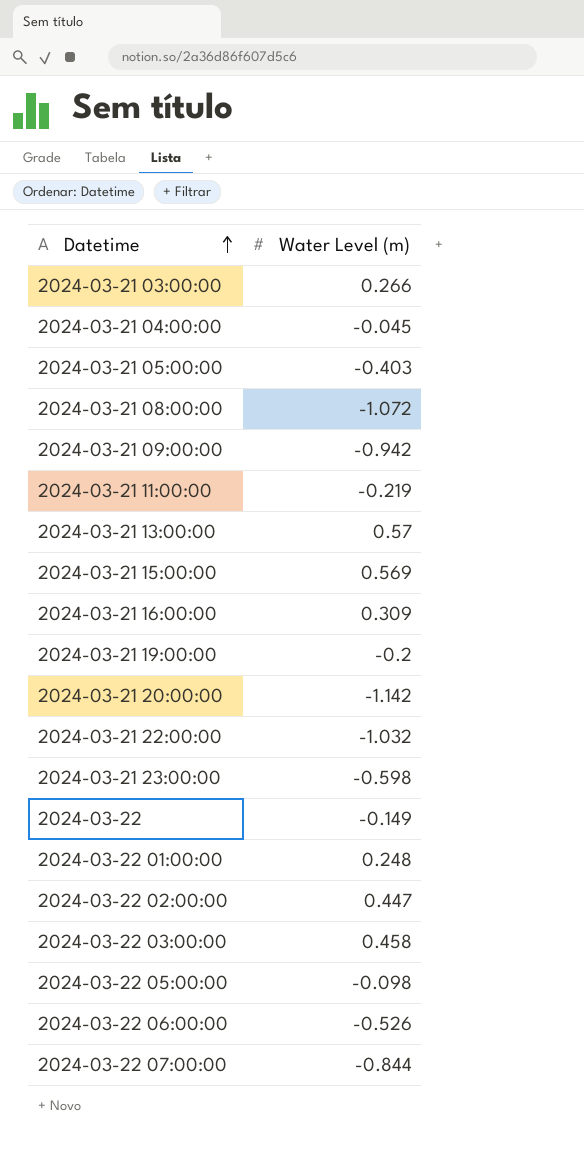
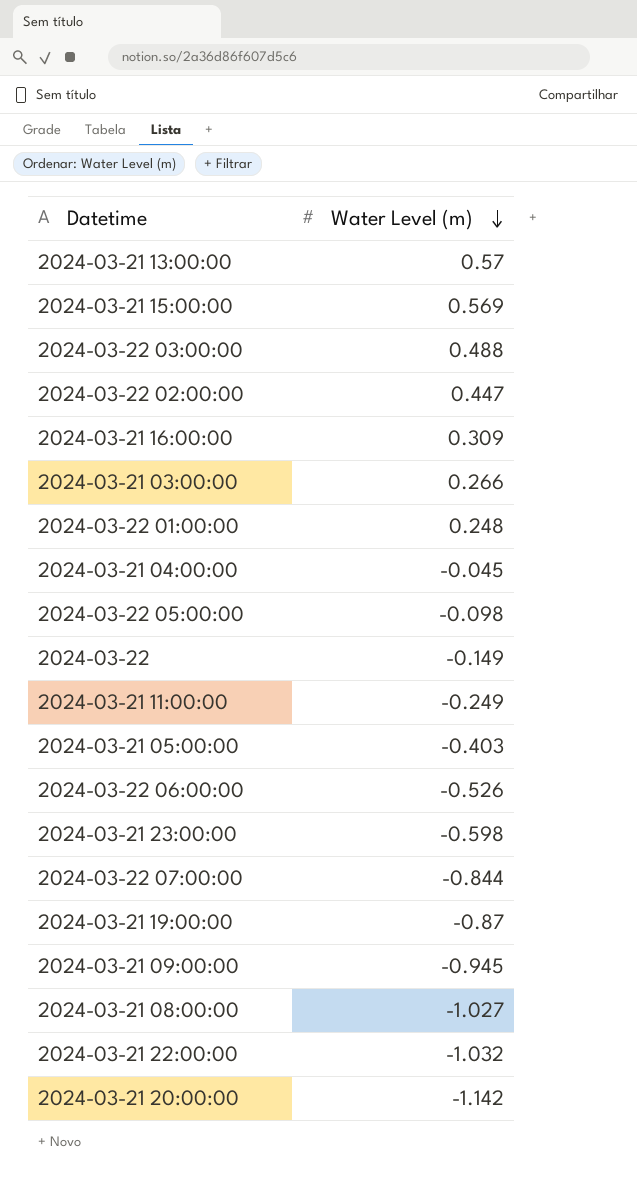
row order: Datetime ascending -> Water Level (m) descending
2024-03-22 03:00:00 | Water Level (m): 0.458 -> 0.488
2024-03-21 11:00:00 | Water Level (m): -0.219 -> -0.249
2024-03-21 19:00:00 | Water Level (m): -0.2 -> -0.87
2024-03-21 09:00:00 | Water Level (m): -0.942 -> -0.945
2024-03-21 08:00:00 | Water Level (m): -1.072 -> -1.027

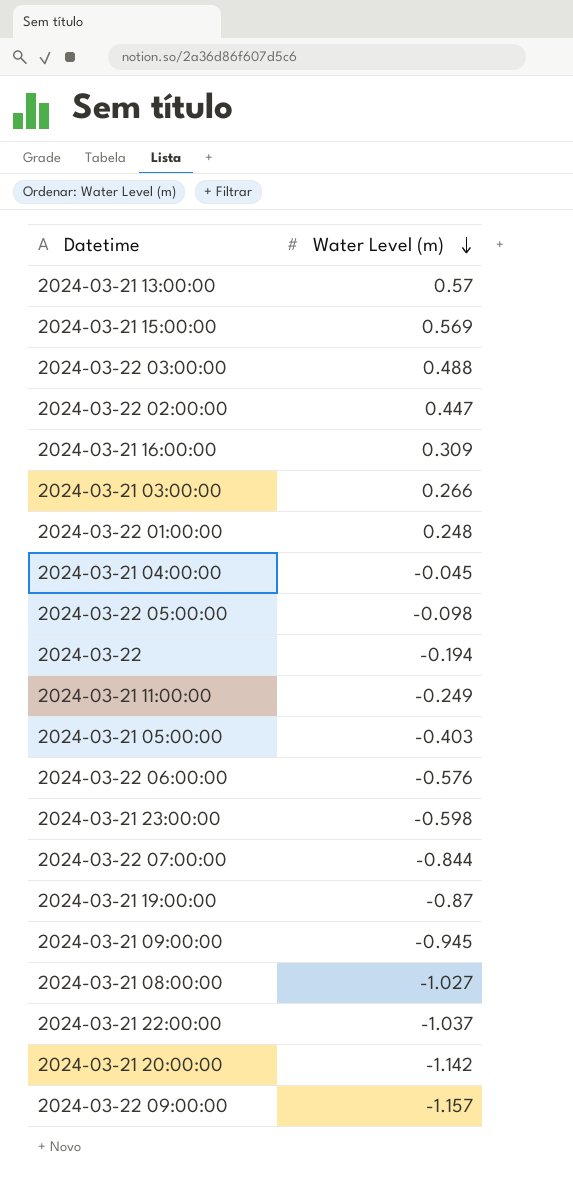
2024-03-22 | Water Level (m): -0.149 -> -0.194
2024-03-22 06:00:00 | Water Level (m): -0.526 -> -0.576
2024-03-21 22:00:00 | Water Level (m): -1.032 -> -1.037
row 2024-03-22 09:00:00: none -> -1.157

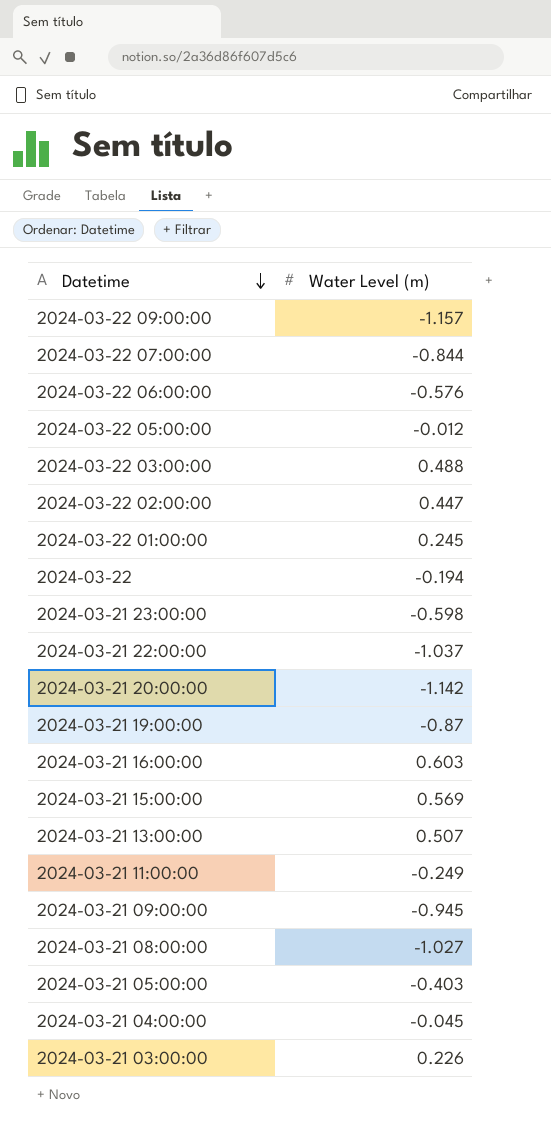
row order: Water Level (m) descending -> Datetime descending
2024-03-22 05:00:00 | Water Level (m): -0.098 -> -0.012
2024-03-22 01:00:00 | Water Level (m): 0.248 -> 0.245
2024-03-21 16:00:00 | Water Level (m): 0.309 -> 0.603
2024-03-21 13:00:00 | Water Level (m): 0.57 -> 0.507
2024-03-21 03:00:00 | Water Level (m): 0.266 -> 0.226

